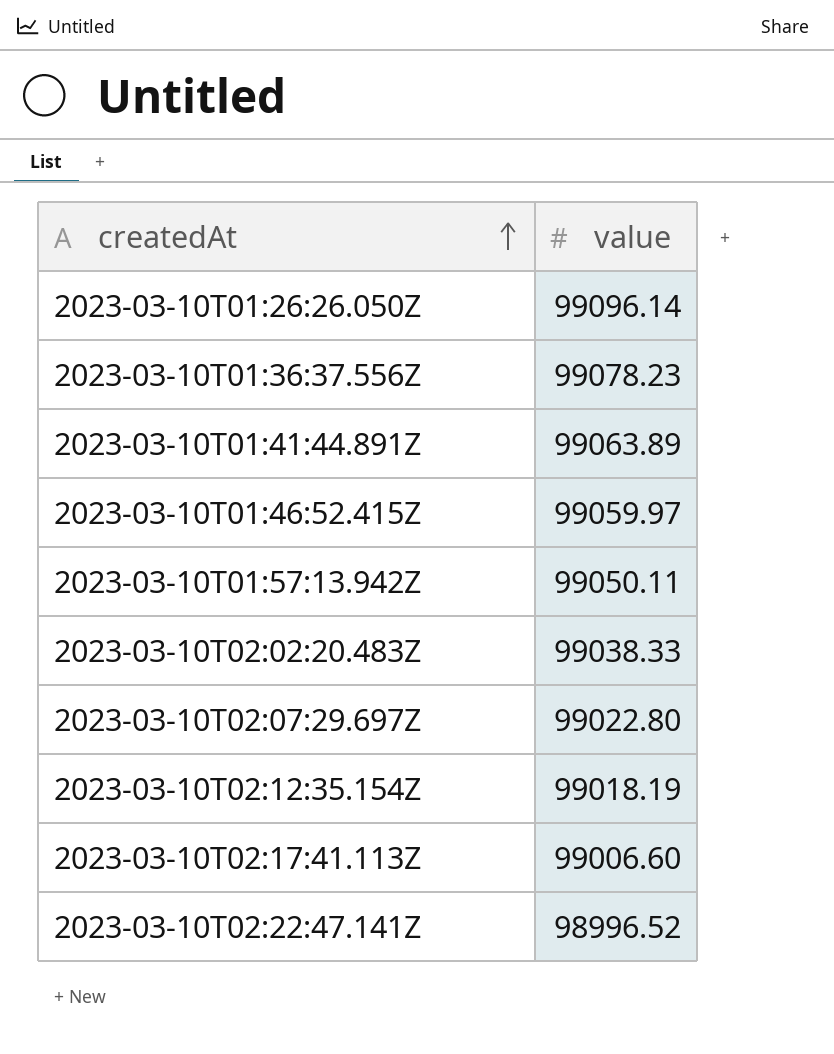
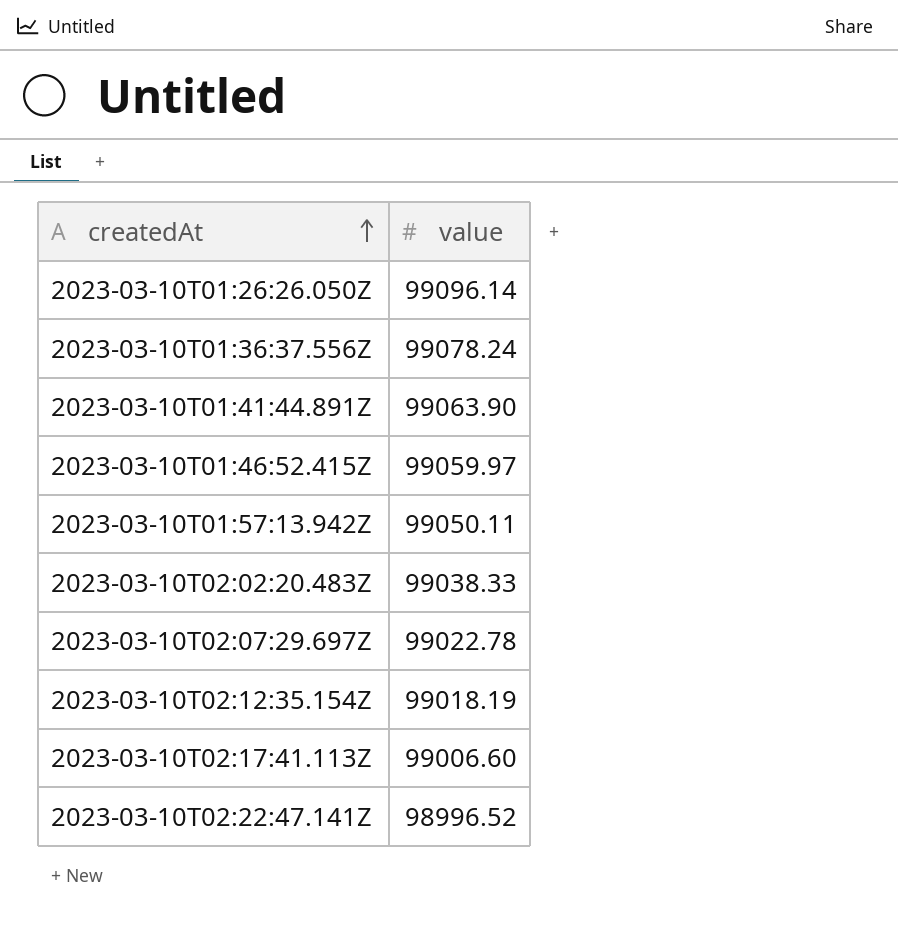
2023-03-10T01:36:37.556Z | value: 99078.23 -> 99078.24
2023-03-10T01:41:44.891Z | value: 99063.89 -> 99063.90
2023-03-10T02:07:29.697Z | value: 99022.80 -> 99022.78

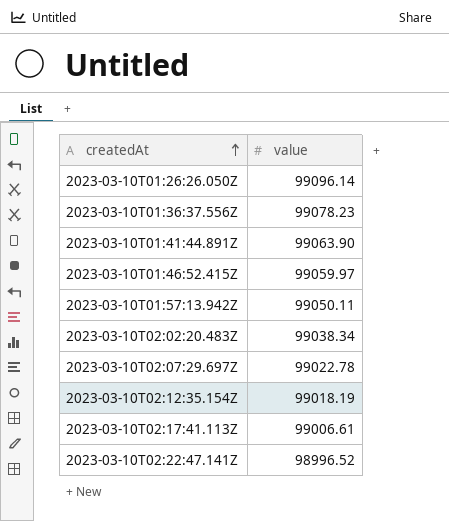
2023-03-10T01:36:37.556Z | value: 99078.24 -> 99078.23
2023-03-10T02:02:20.483Z | value: 99038.33 -> 99038.34
2023-03-10T02:17:41.113Z | value: 99006.60 -> 99006.61

